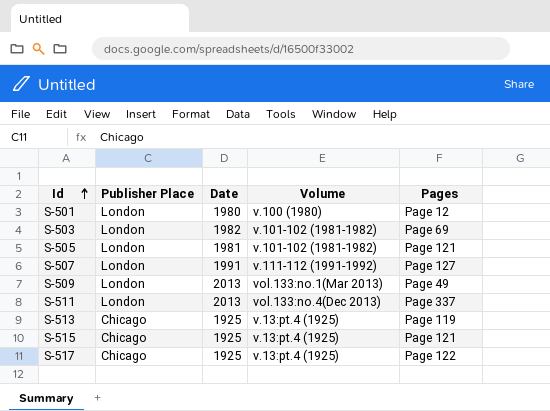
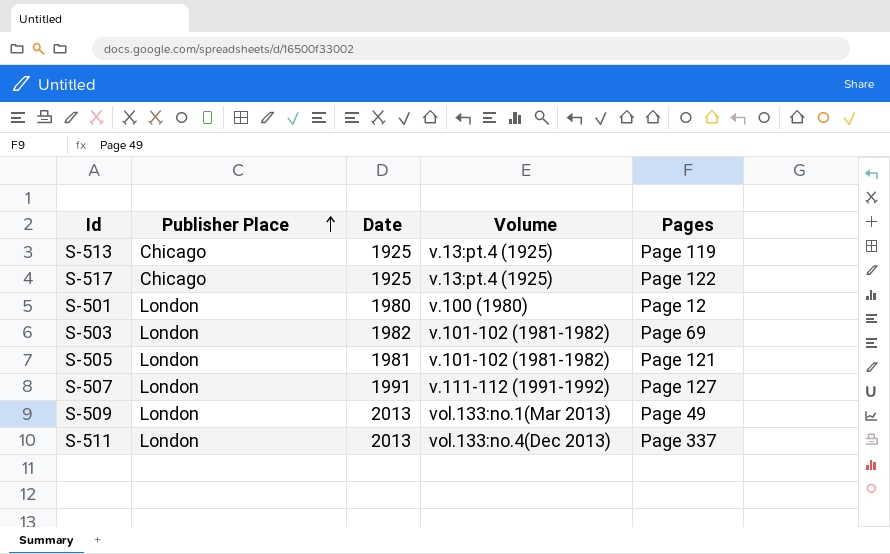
row order: Id ascending -> Publisher Place ascending
row S-515: Chicago | 1925 | v.13:pt.4 (1925) | Page 121 -> none

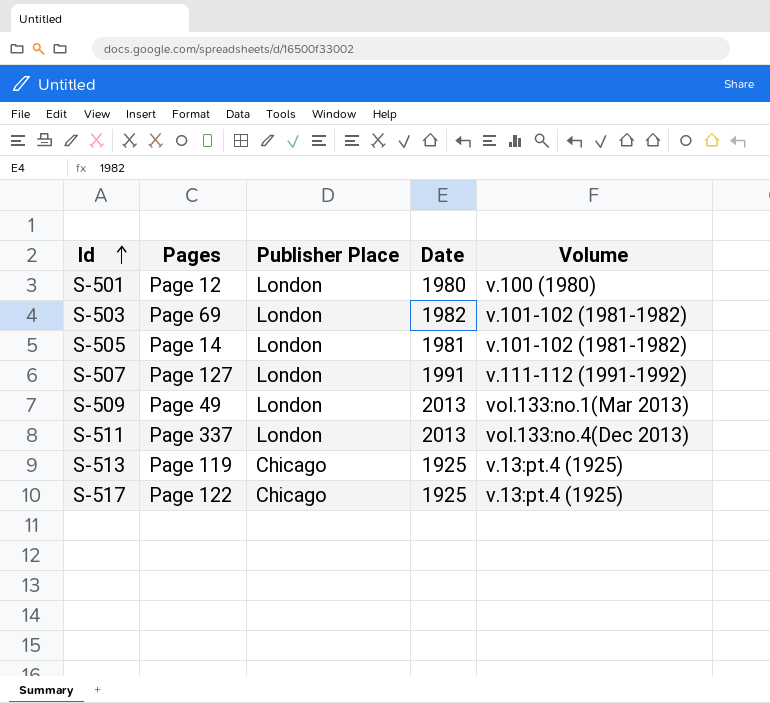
row order: Publisher Place ascending -> Id ascending
column Pages | position: 5 -> 2
S-505 | Pages: Page 121 -> Page 14

